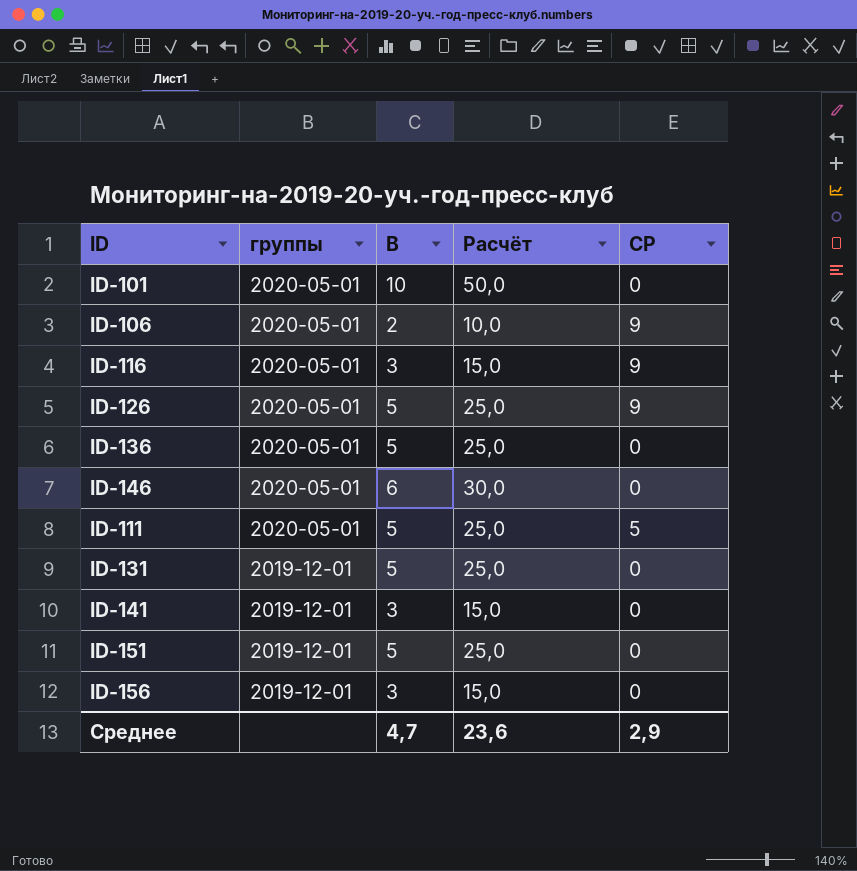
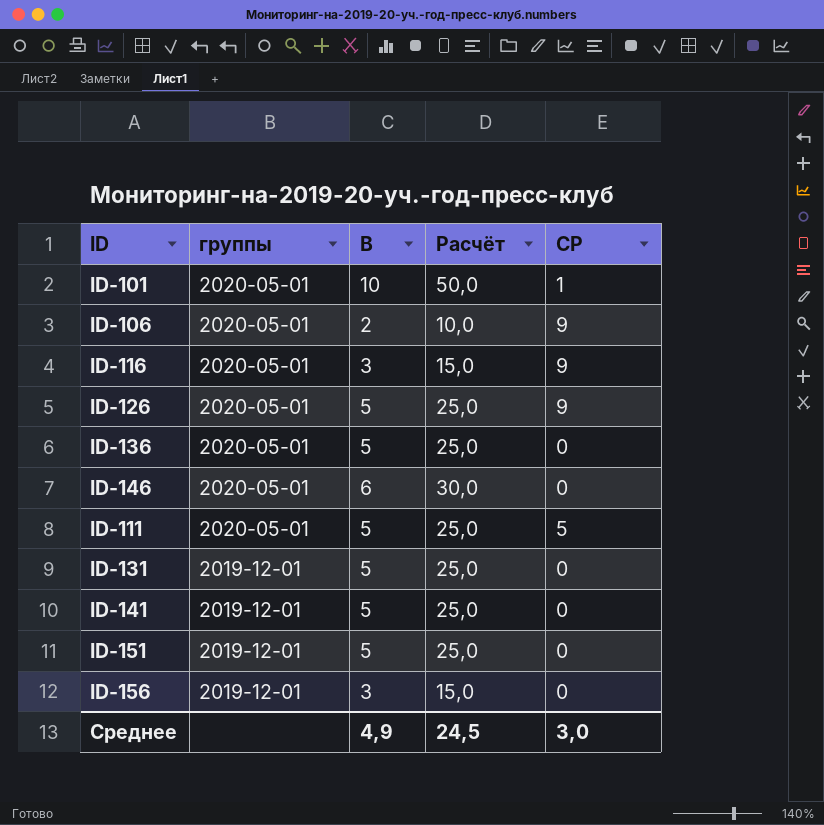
ID-101 | СР: 0 -> 1
ID-141 | В: 3 -> 5
ID-141 | Расчёт: 15,0 -> 25,0
Среднее | В: 4,7 -> 4,9
Среднее | Расчёт: 23,6 -> 24,5
Среднее | СР: 2,9 -> 3,0

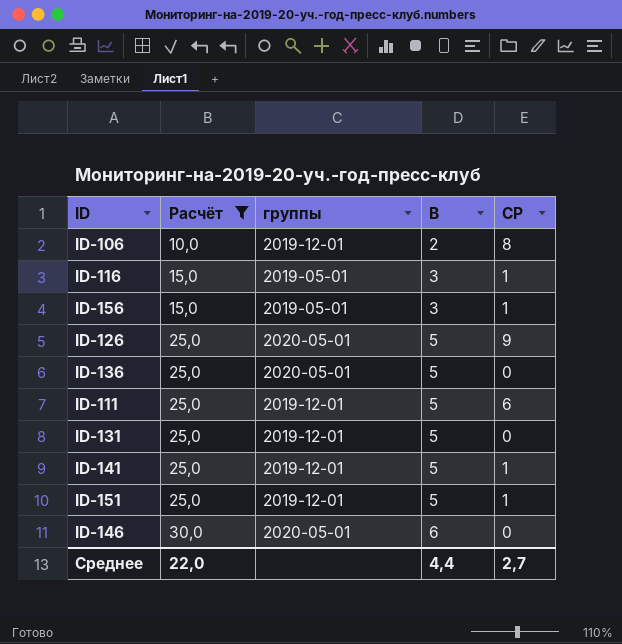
filter: none -> Расчёт != 50,0
row order: группы descending -> Расчёт ascending
column Расчёт | position: 4 -> 2
ID-106 | группы: 2020-05-01 -> 2019-12-01
ID-106 | СР: 9 -> 8
ID-116 | группы: 2020-05-01 -> 2019-05-01
ID-116 | СР: 9 -> 1
ID-156 | группы: 2019-12-01 -> 2019-05-01
ID-156 | СР: 0 -> 1
ID-111 | группы: 2020-05-01 -> 2019-12-01
ID-111 | СР: 5 -> 6
ID-141 | СР: 0 -> 1
ID-151 | СР: 0 -> 1
Среднее | Расчёт: 24,5 -> 22,0
Среднее | В: 4,9 -> 4,4
Среднее | СР: 3,0 -> 2,7

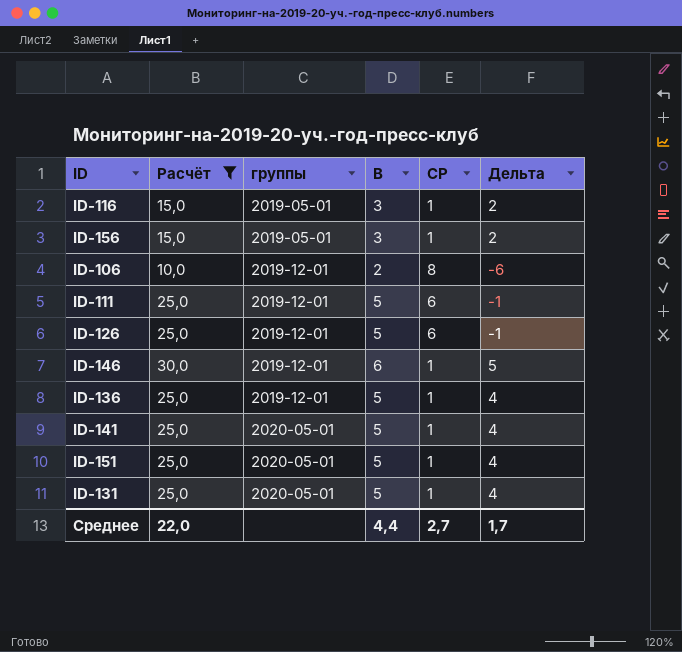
row order: Расчёт ascending -> группы ascending
column Дельта | formula: none -> [В] - [СР]
ID-126 | группы: 2020-05-01 -> 2019-12-01
ID-126 | СР: 9 -> 6
ID-146 | группы: 2020-05-01 -> 2019-12-01
ID-146 | СР: 0 -> 1
ID-136 | группы: 2020-05-01 -> 2019-12-01
ID-136 | СР: 0 -> 1
ID-141 | группы: 2019-12-01 -> 2020-05-01
ID-151 | группы: 2019-12-01 -> 2020-05-01
ID-131 | группы: 2019-12-01 -> 2020-05-01
ID-131 | СР: 0 -> 1

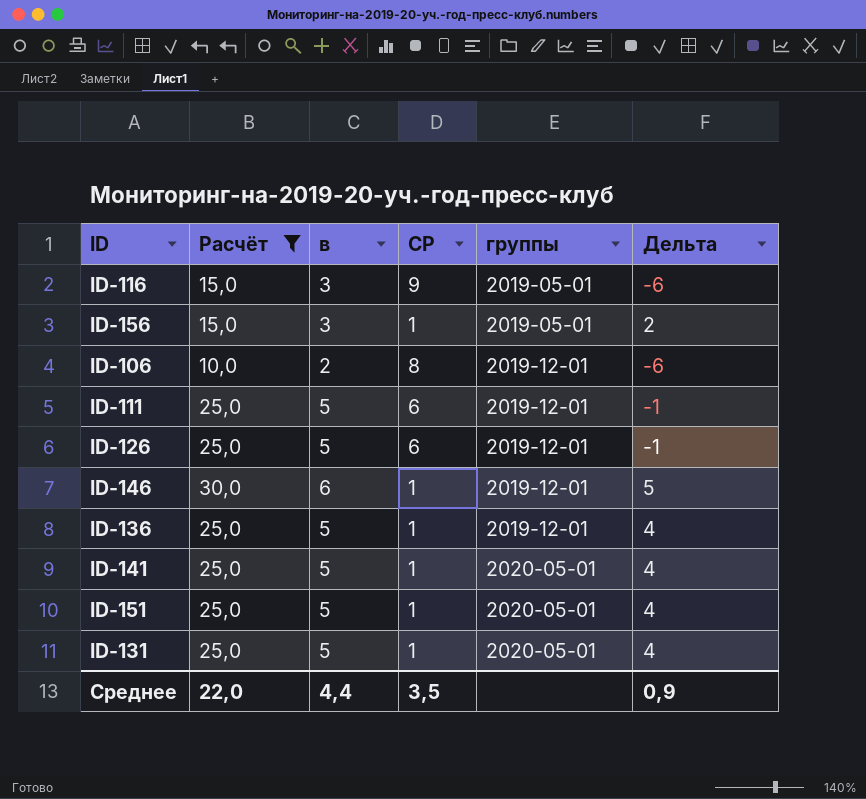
column name: В -> в
column группы | position: 3 -> 5
ID-116 | СР: 1 -> 9
ID-116 | Дельта: 2 -> -6
Среднее | СР: 2,7 -> 3,5
Среднее | Дельта: 1,7 -> 0,9

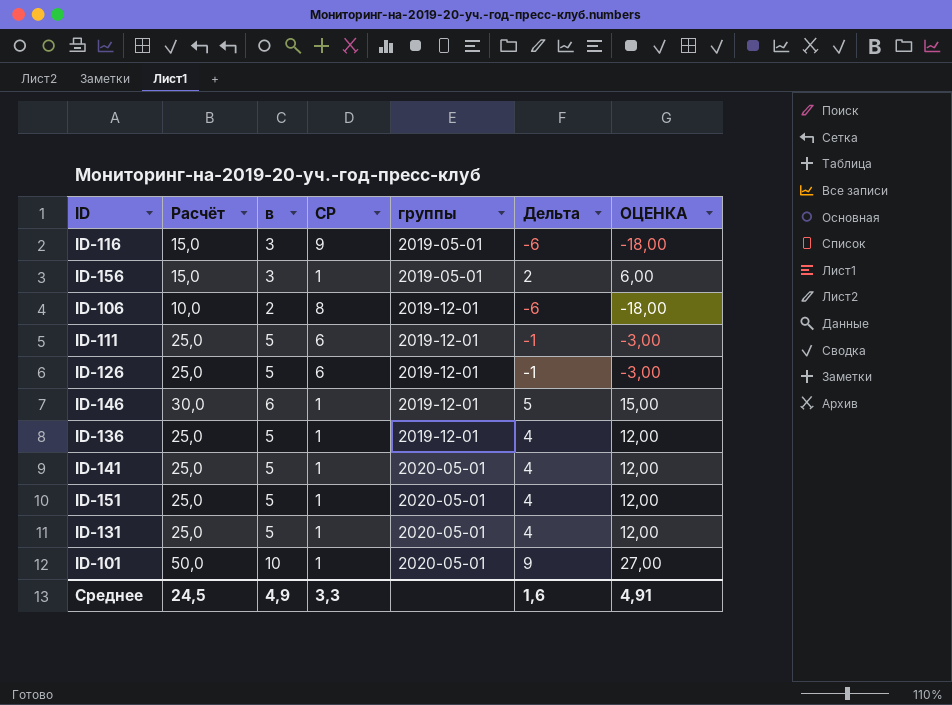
filter: Расчёт != 50,0 -> none
column ОЦЕНКА | formula: none -> [Дельта] * 3
Среднее | Расчёт: 22,0 -> 24,5
Среднее | в: 4,4 -> 4,9
Среднее | СР: 3,5 -> 3,3
Среднее | Дельта: 0,9 -> 1,6

